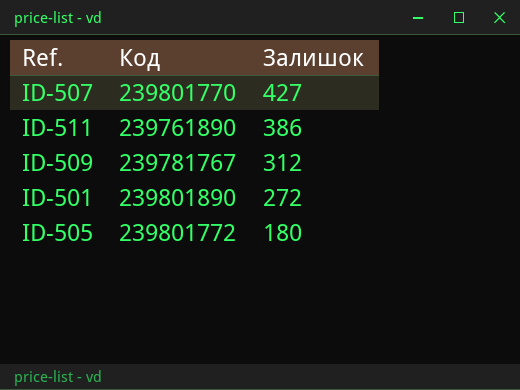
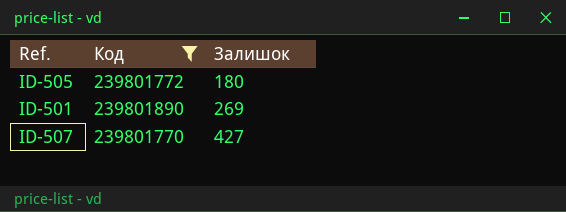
filter: none -> Код >= 239801770
row order: Залишок descending -> Залишок ascending
ID-501 | Залишок: 272 -> 269

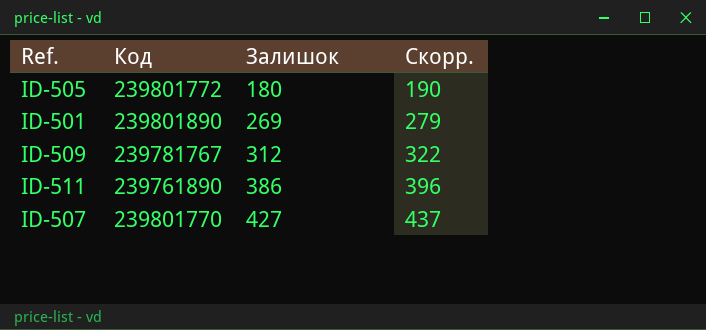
filter: Код >= 239801770 -> none
column Скорр. | formula: none -> [Залишок] + 10

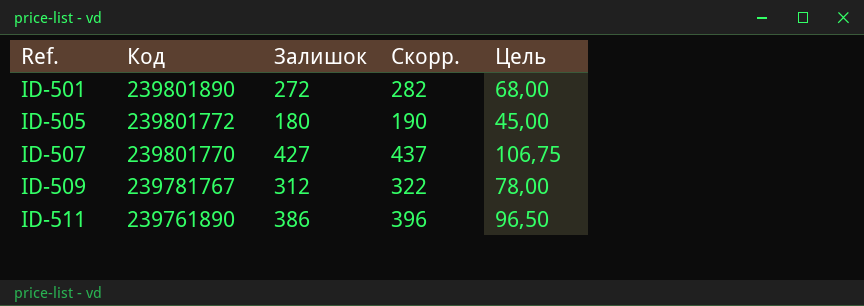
row order: Залишок ascending -> Ref. ascending
column Цель | formula: none -> [Залишок] * 0,25
ID-501 | Залишок: 269 -> 272
ID-501 | Скорр.: 279 -> 282

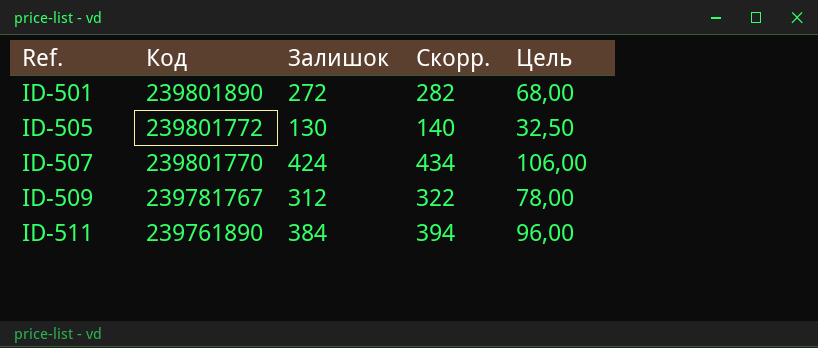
ID-505 | Залишок: 180 -> 130
ID-505 | Скорр.: 190 -> 140
ID-505 | Цель: 45,00 -> 32,50
ID-507 | Залишок: 427 -> 424
ID-507 | Скорр.: 437 -> 434
ID-507 | Цель: 106,75 -> 106,00
ID-511 | Залишок: 386 -> 384
ID-511 | Скорр.: 396 -> 394
ID-511 | Цель: 96,50 -> 96,00

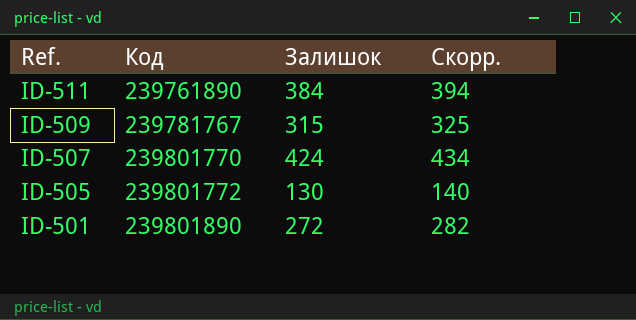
row order: Ref. ascending -> Ref. descending
column Цель | formula: [Залишок] * 0,25 -> none
ID-509 | Залишок: 312 -> 315
ID-509 | Скорр.: 322 -> 325

